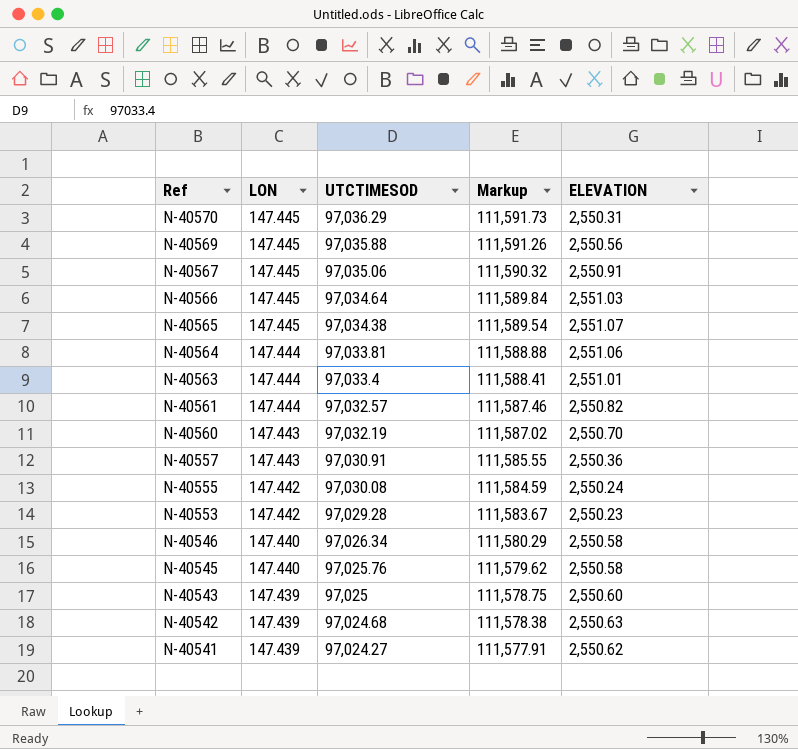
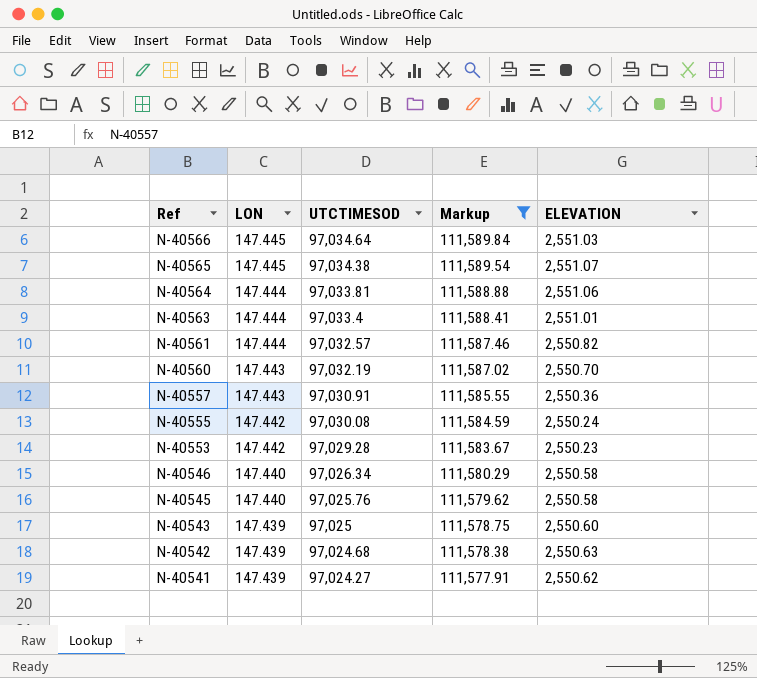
filter: none -> Markup <= 111,589.84

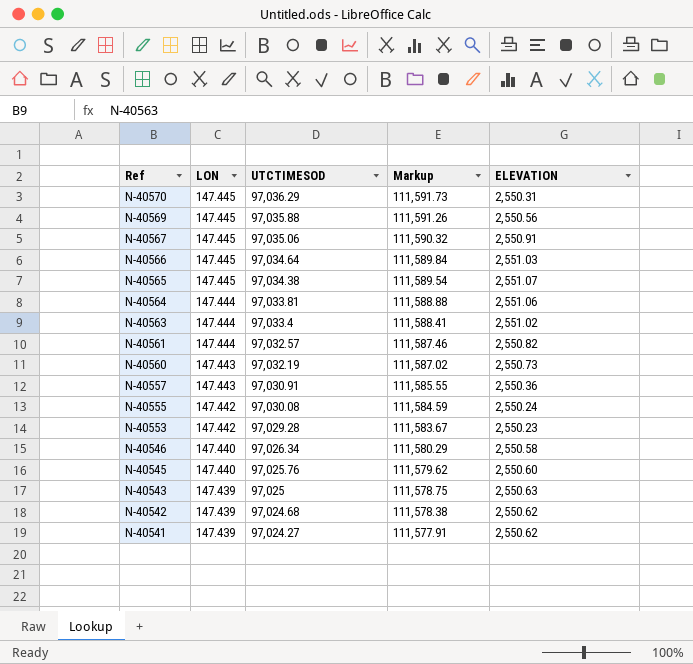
filter: Markup <= 111,589.84 -> none
N-40563 | ELEVATION: 2,551.01 -> 2,551.02
N-40560 | ELEVATION: 2,550.70 -> 2,550.73
N-40545 | ELEVATION: 2,550.58 -> 2,550.60
N-40543 | ELEVATION: 2,550.60 -> 2,550.63
N-40542 | ELEVATION: 2,550.63 -> 2,550.62

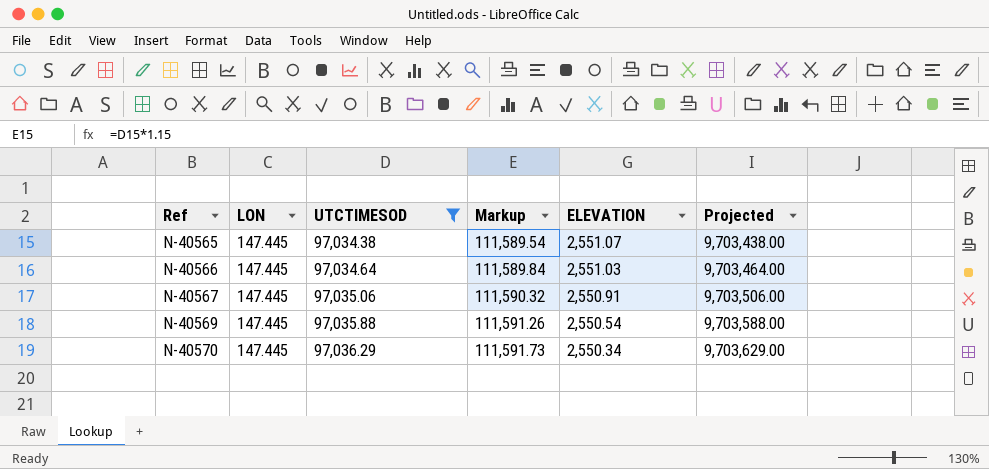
filter: none -> UTCTIMESOD >= 97,034.38
row order: Ref descending -> Ref ascending
column Projected | formula: none -> [UTCTIMESOD] * 100
N-40569 | ELEVATION: 2,550.56 -> 2,550.54
N-40570 | ELEVATION: 2,550.31 -> 2,550.34

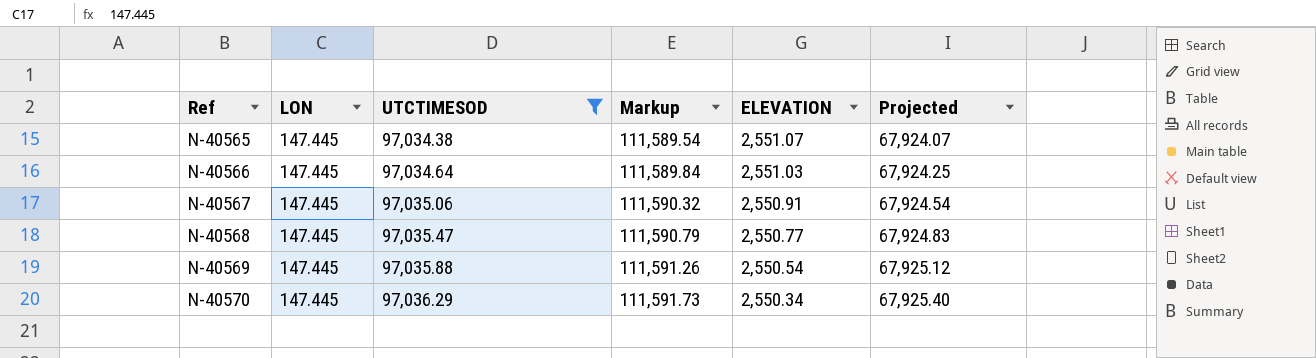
column Projected | formula: [UTCTIMESOD] * 100 -> [UTCTIMESOD] * 0.7
row N-40568: none -> 147.445 | 97,035.47 | 111,590.79 | 2,550.77 | 67,924.83

